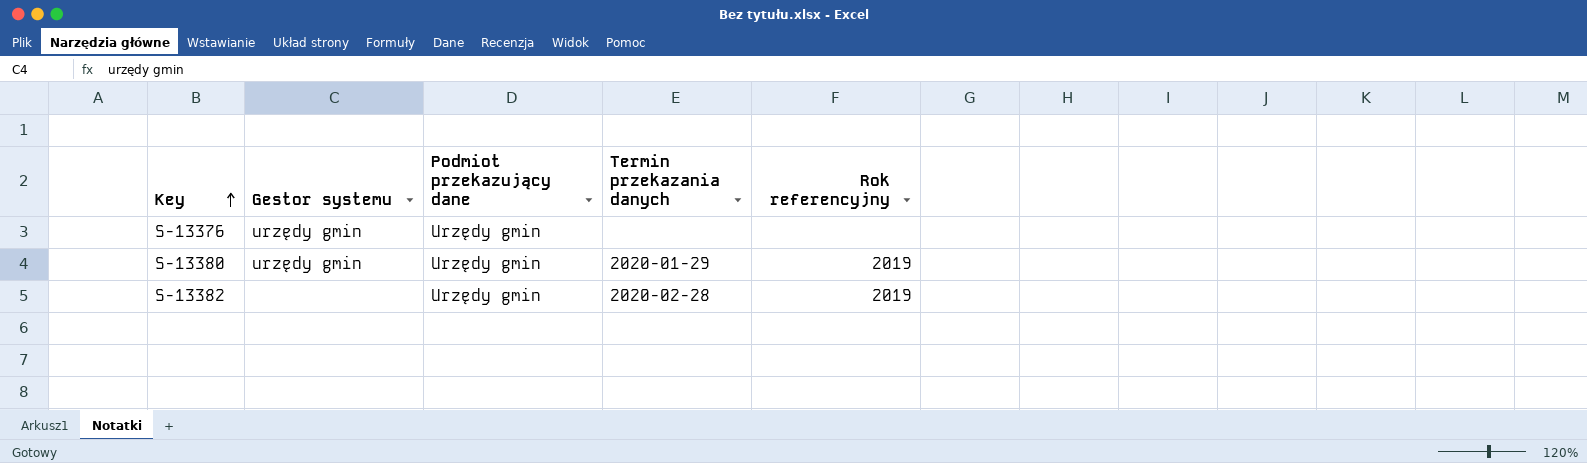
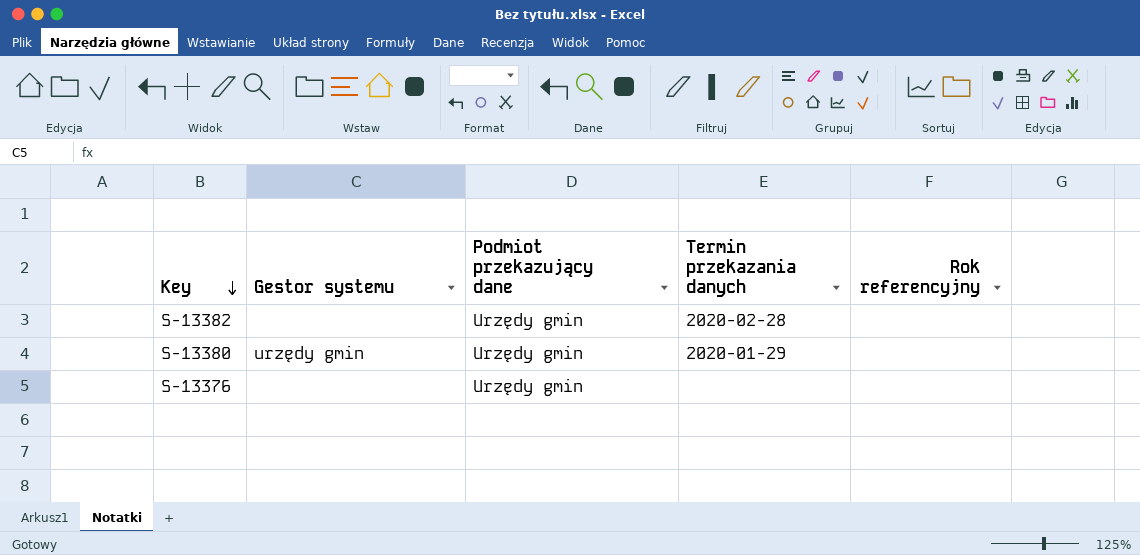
row order: Key ascending -> Key descending
S-13382 | Rok referencyjny: 2019 -> none
S-13380 | Rok referencyjny: 2019 -> none
S-13376 | Gestor systemu: urzędy gmin -> none

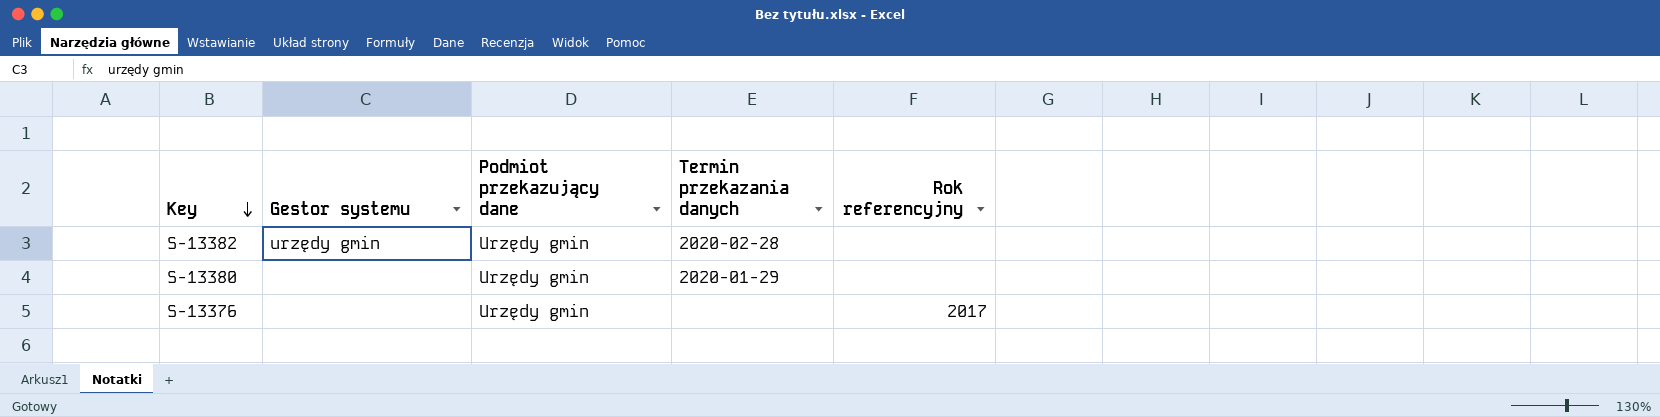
S-13382 | Gestor systemu: none -> urzędy gmin
S-13380 | Gestor systemu: urzędy gmin -> none
S-13376 | Rok referencyjny: none -> 2017

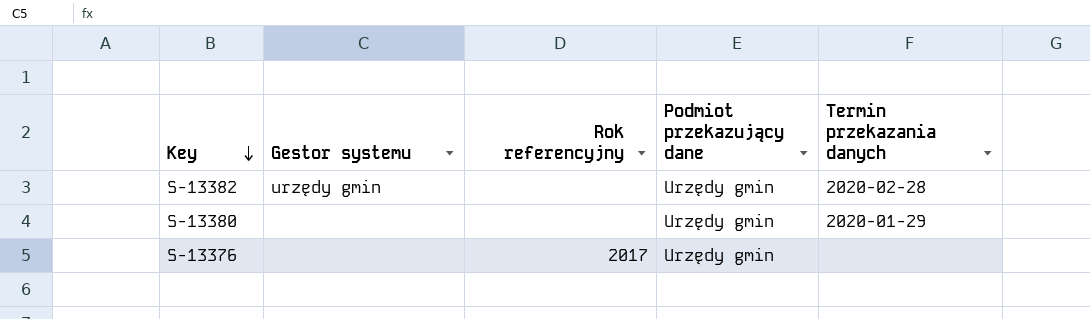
column Rok referencyjny | position: 5 -> 3

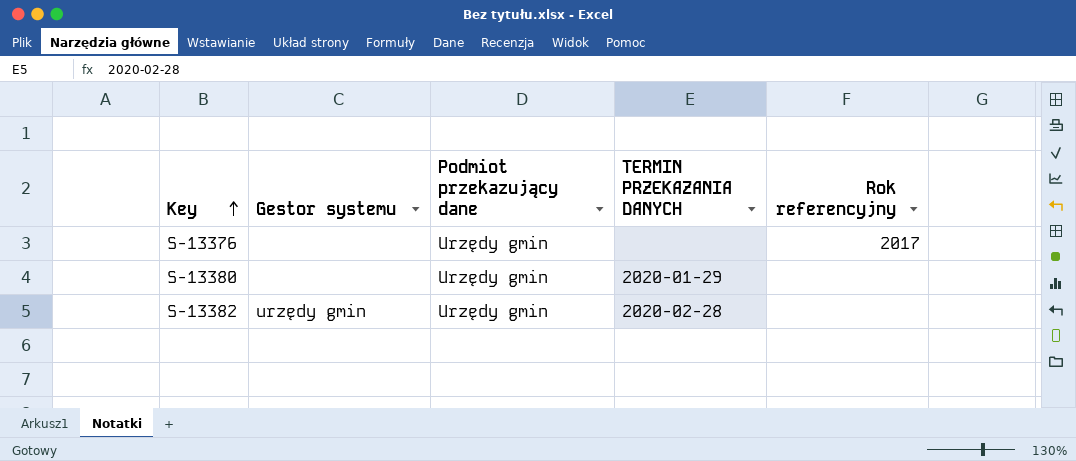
row order: Key descending -> Key ascending
column name: Termin przekazania danych -> TERMIN PRZEKAZANIA DANYCH
column Rok referencyjny | position: 3 -> 5

